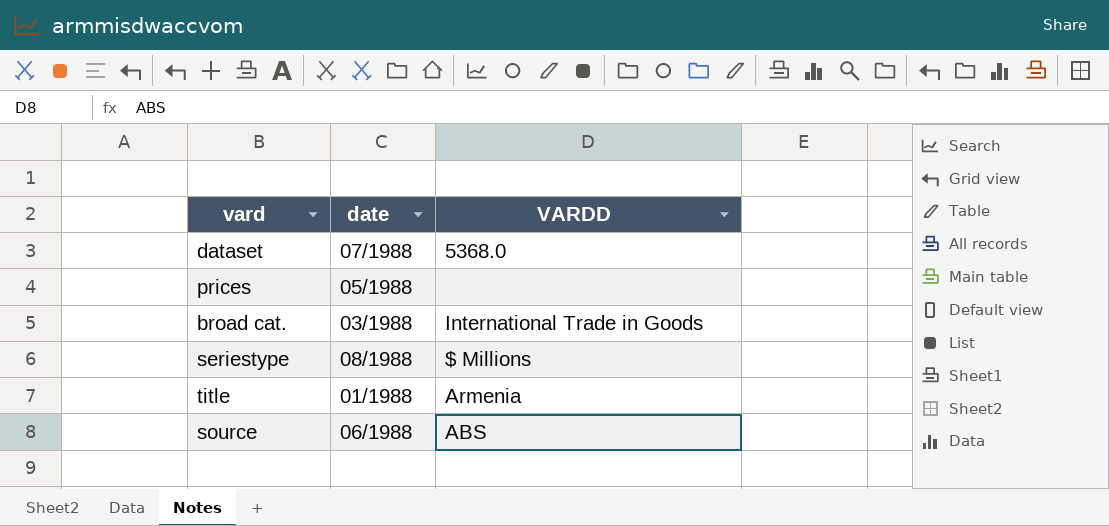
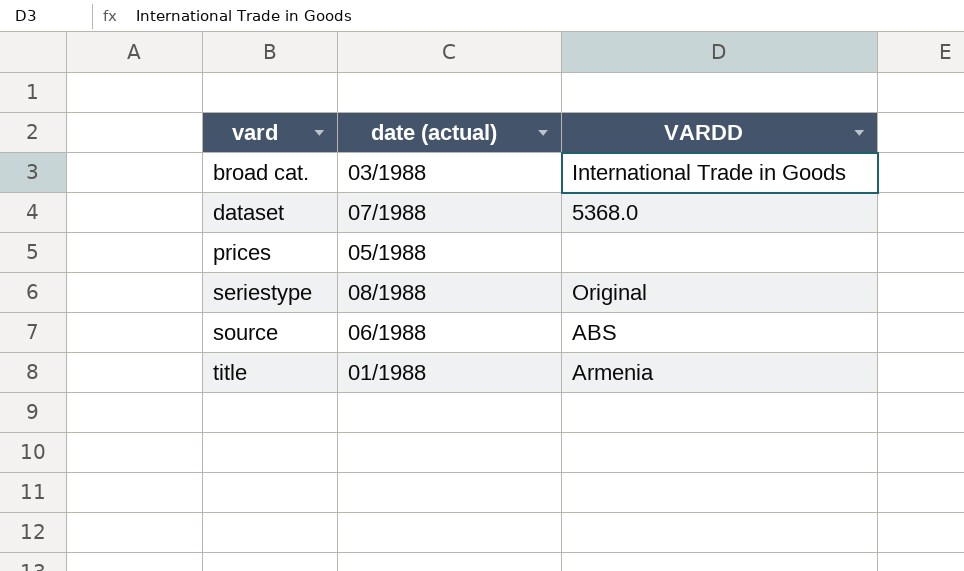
row order: none -> vard ascending
column name: date -> date (actual)
seriestype | VARDD: $ Millions -> Original

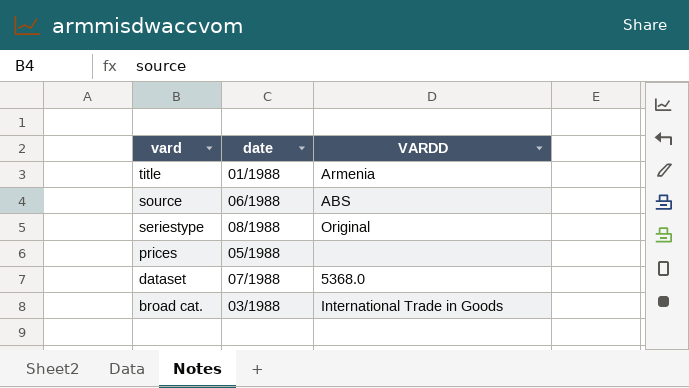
row order: vard ascending -> vard descending
column name: date (actual) -> date

